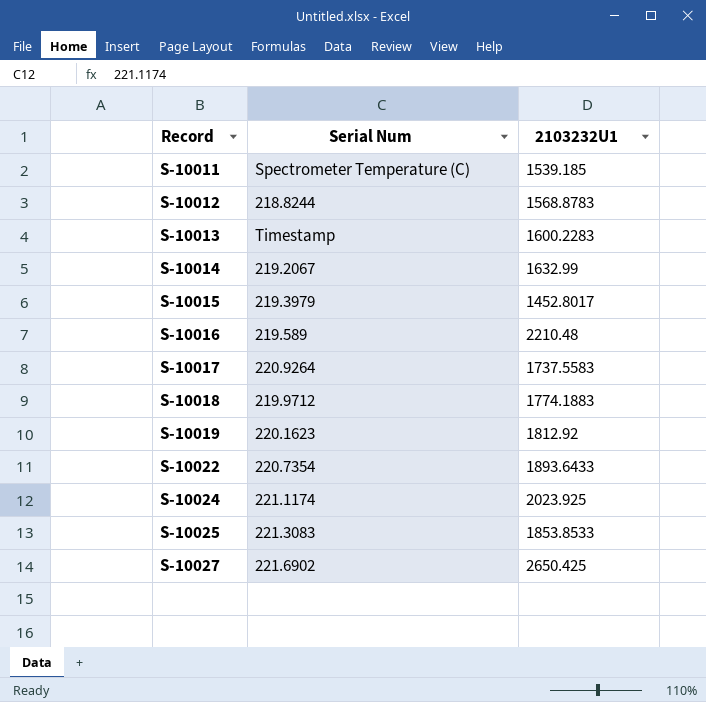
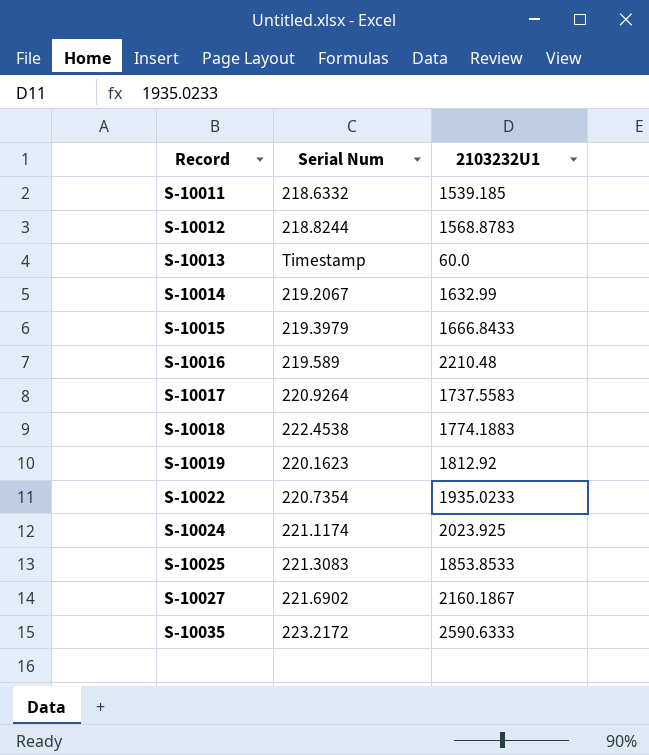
S-10011 | Serial Num: Spectrometer Temperature (C) -> 218.6332
S-10013 | 2103232U1: 1600.2283 -> 60.0
S-10015 | 2103232U1: 1452.8017 -> 1666.8433
S-10018 | Serial Num: 219.9712 -> 222.4538
S-10022 | 2103232U1: 1893.6433 -> 1935.0233
S-10027 | 2103232U1: 2650.425 -> 2160.1867
row S-10035: none -> 223.2172 | 2590.6333

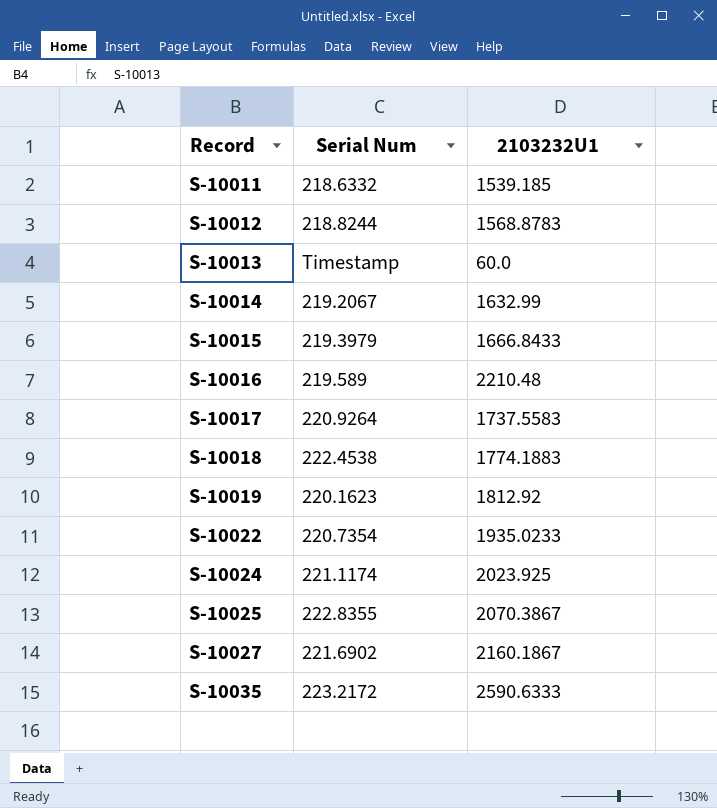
S-10025 | Serial Num: 221.3083 -> 222.8355
S-10025 | 2103232U1: 1853.8533 -> 2070.3867

